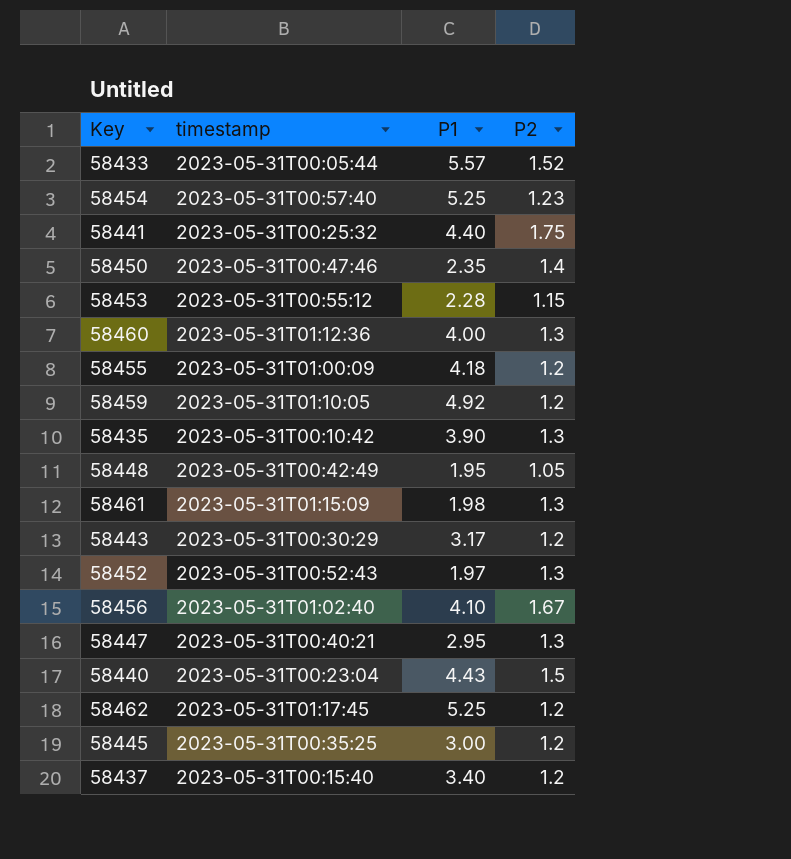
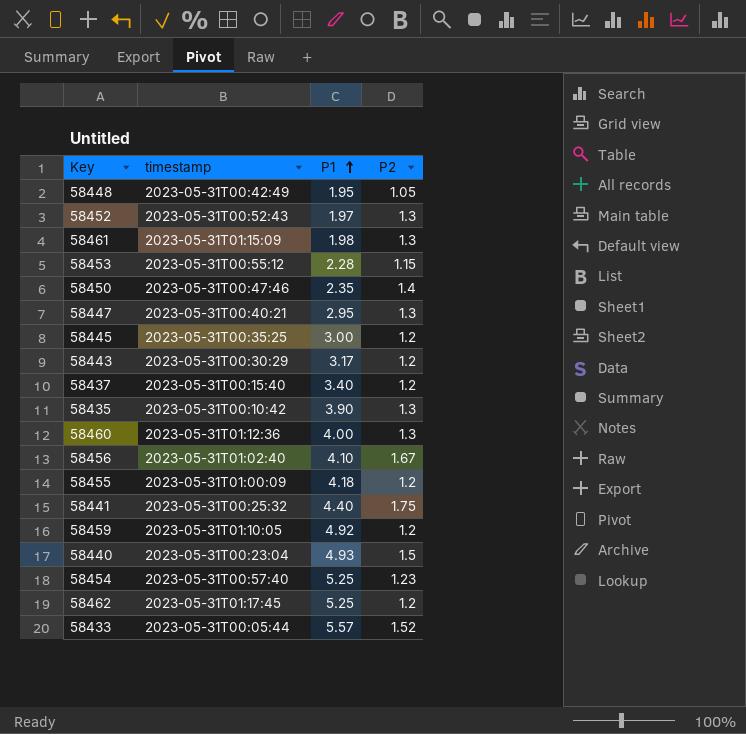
row order: none -> P1 ascending
58440 | P1: 4.43 -> 4.93

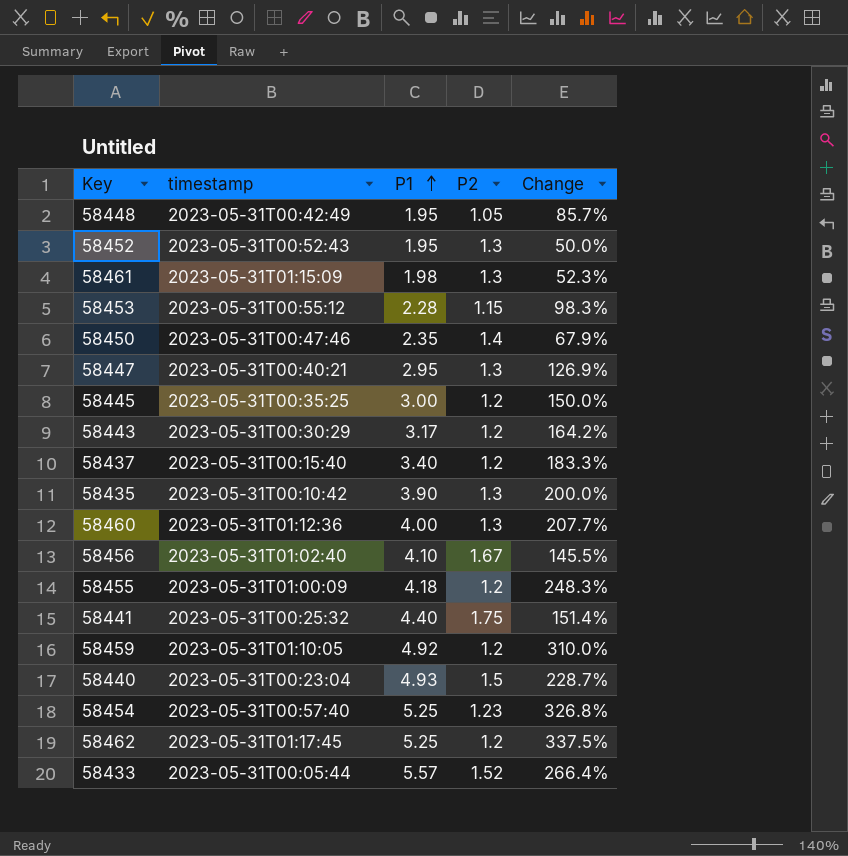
column Change | formula: none -> ([P1] - [P2]) / [P2]
58452 | P1: 1.97 -> 1.95

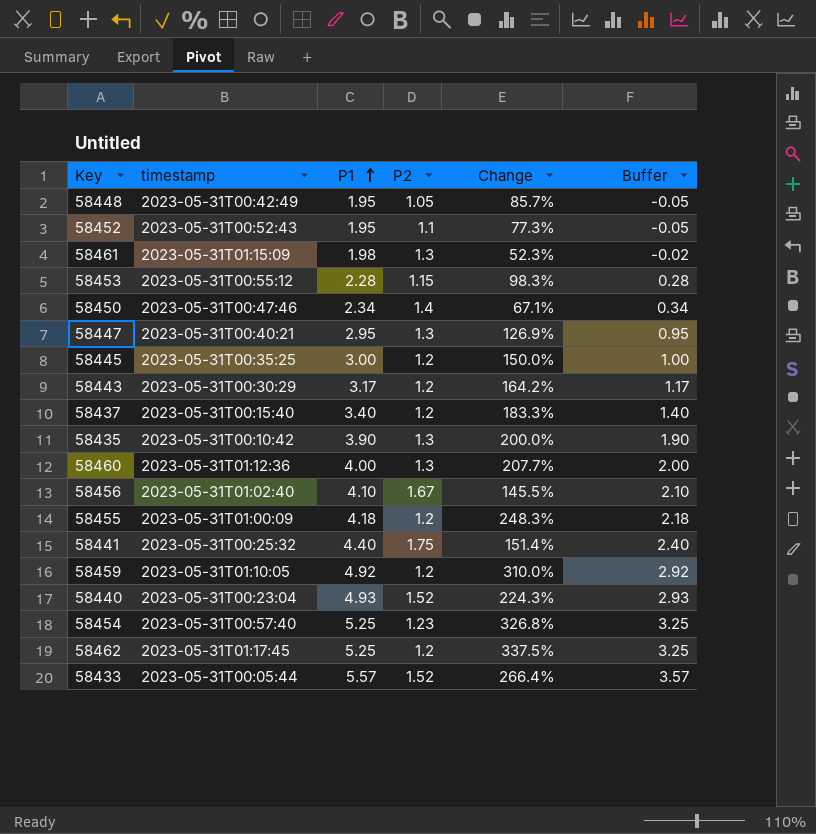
column Buffer | formula: none -> [P1] - 2
58452 | P2: 1.3 -> 1.1
58452 | Change: 50.0% -> 77.3%
58450 | P1: 2.35 -> 2.34
58450 | Change: 67.9% -> 67.1%
58440 | P2: 1.5 -> 1.52
58440 | Change: 228.7% -> 224.3%

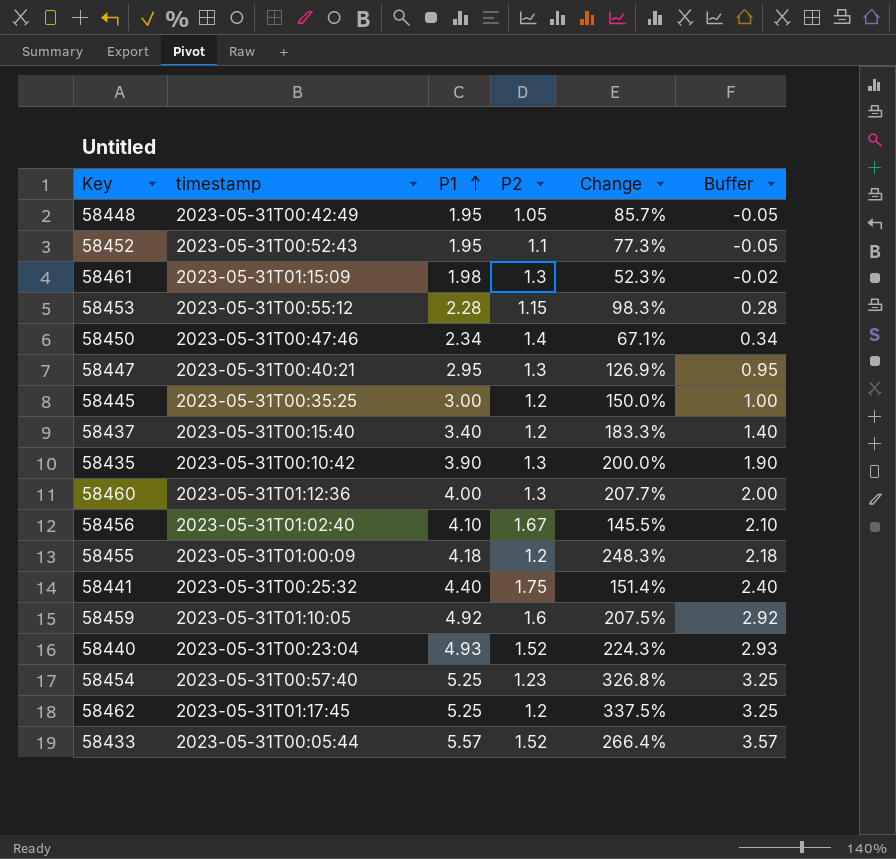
row 58443: 2023-05-31T00:30:29 | 3.17 | 1.2 | 164.2% | 1.17 -> none
58459 | P2: 1.2 -> 1.6
58459 | Change: 310.0% -> 207.5%

